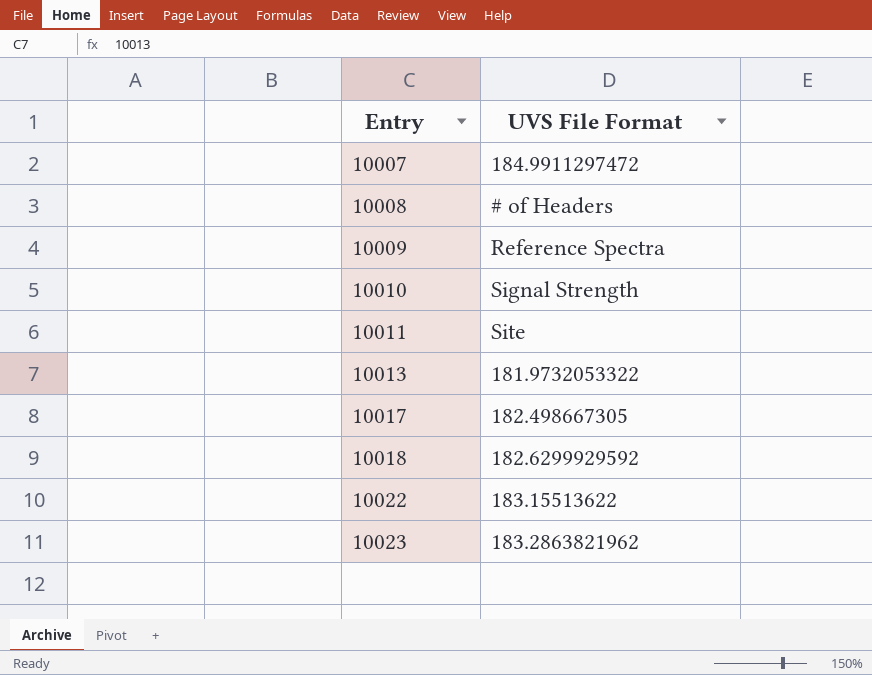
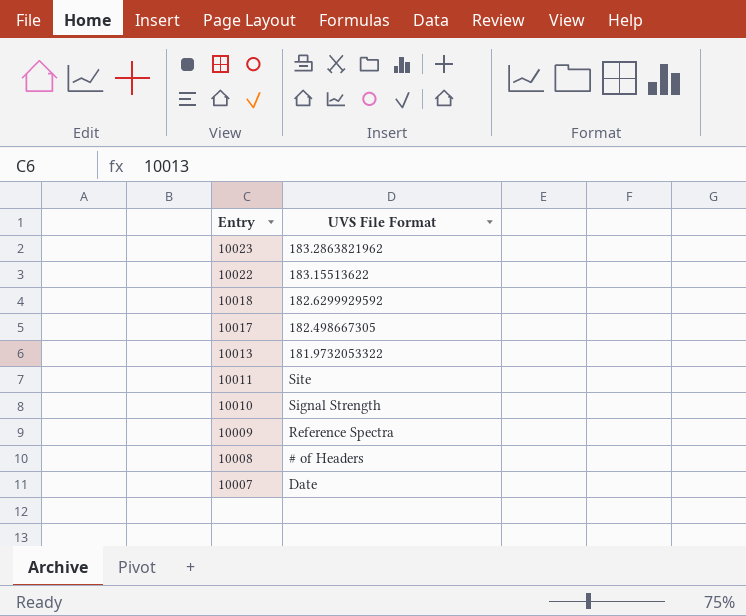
row order: Entry ascending -> Entry descending
10007 | UVS File Format: 184.9911297472 -> Date

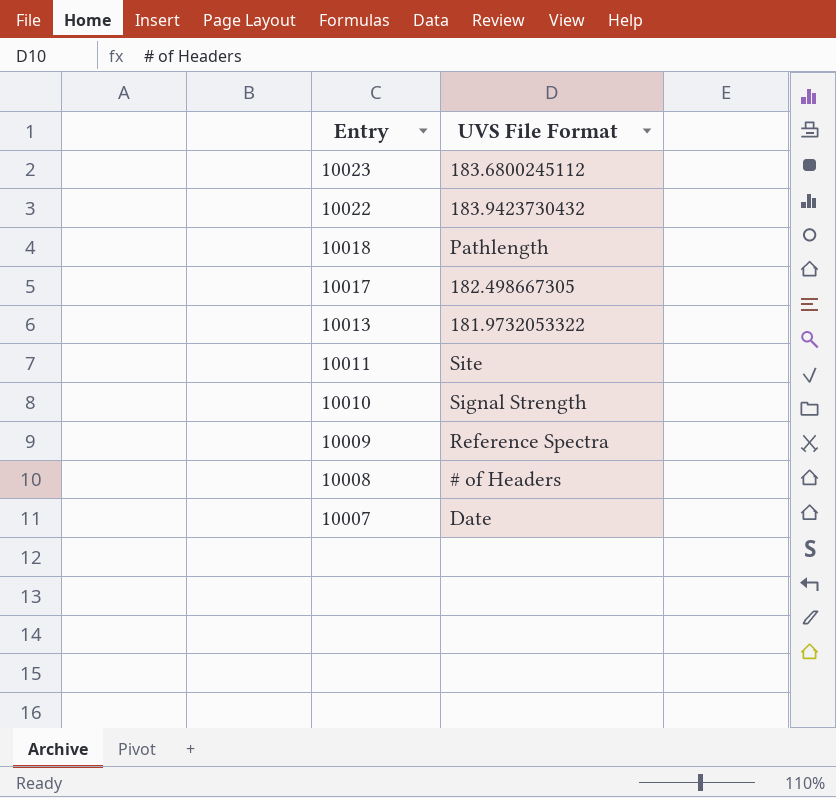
10023 | UVS File Format: 183.2863821962 -> 183.6800245112
10022 | UVS File Format: 183.15513622 -> 183.9423730432
10018 | UVS File Format: 182.6299929592 -> Pathlength

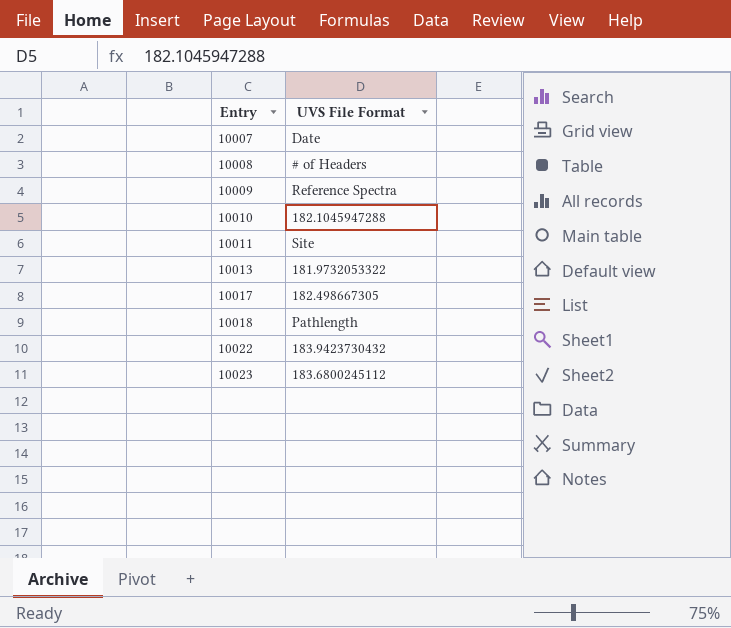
row order: Entry descending -> Entry ascending
10010 | UVS File Format: Signal Strength -> 182.1045947288

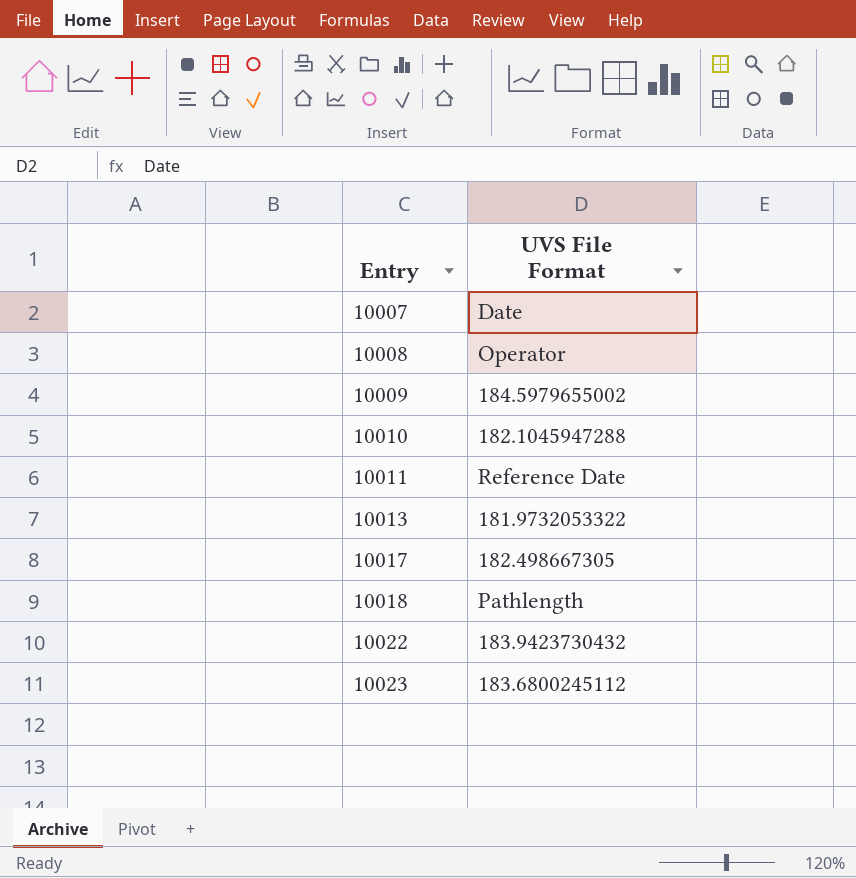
10008 | UVS File Format: # of Headers -> Operator
10009 | UVS File Format: Reference Spectra -> 184.5979655002
10011 | UVS File Format: Site -> Reference Date

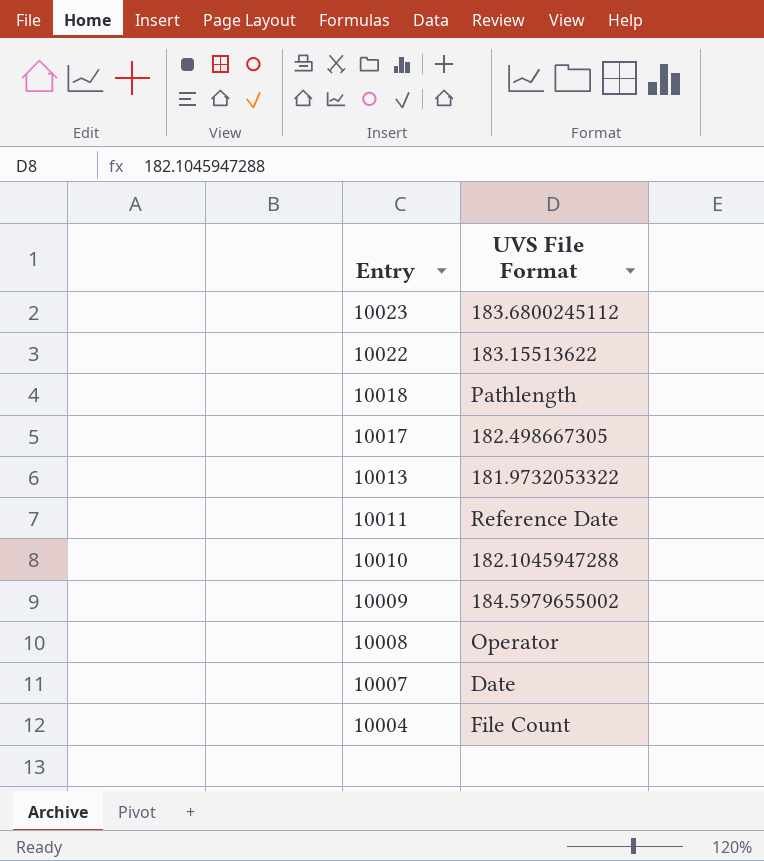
row order: Entry ascending -> Entry descending
10022 | UVS File Format: 183.9423730432 -> 183.15513622
row 10004: none -> File Count

